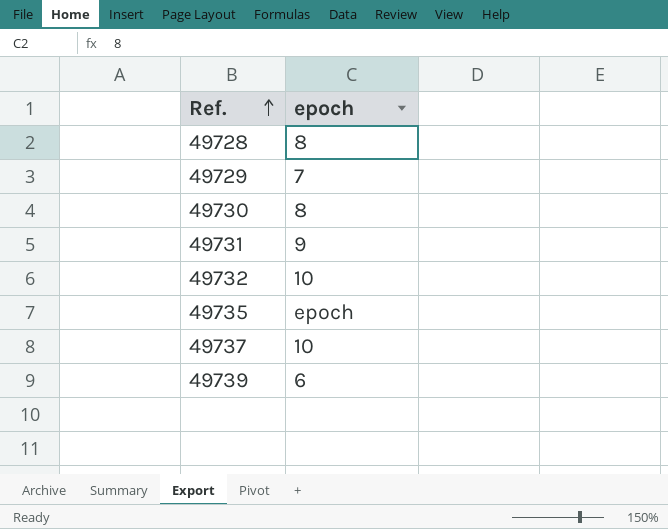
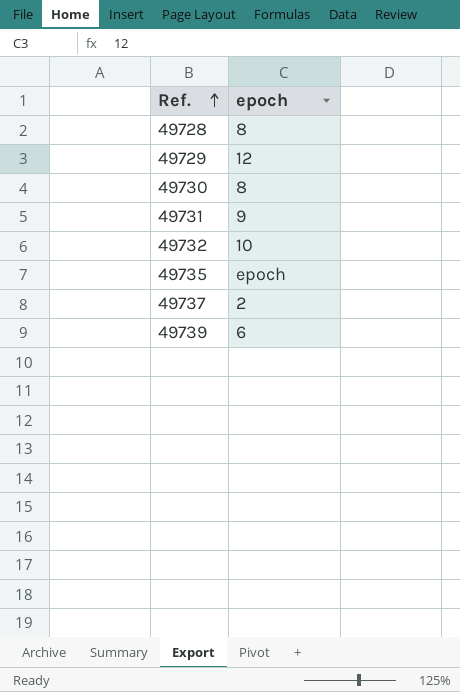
49729 | epoch: 7 -> 12
49737 | epoch: 10 -> 2

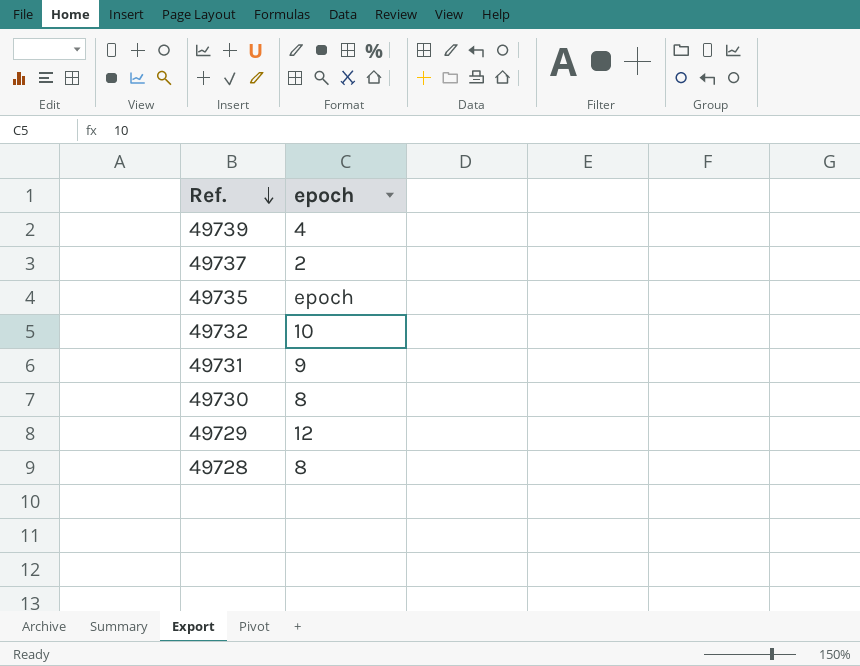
row order: Ref. ascending -> Ref. descending
49739 | epoch: 6 -> 4

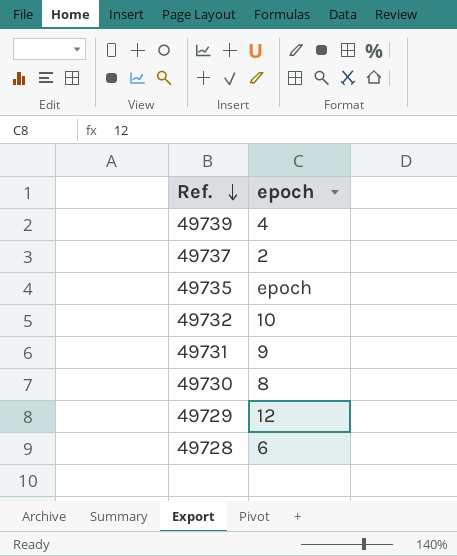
49728 | epoch: 8 -> 6

